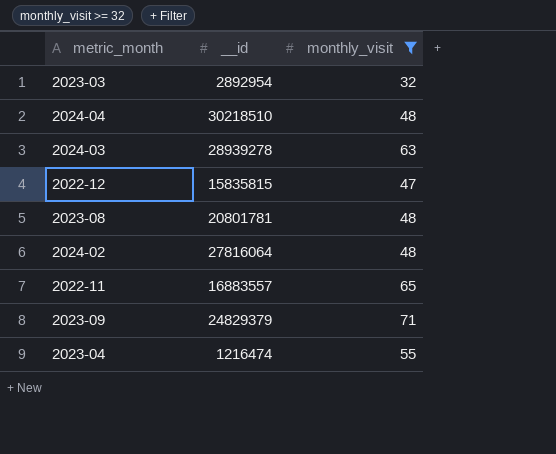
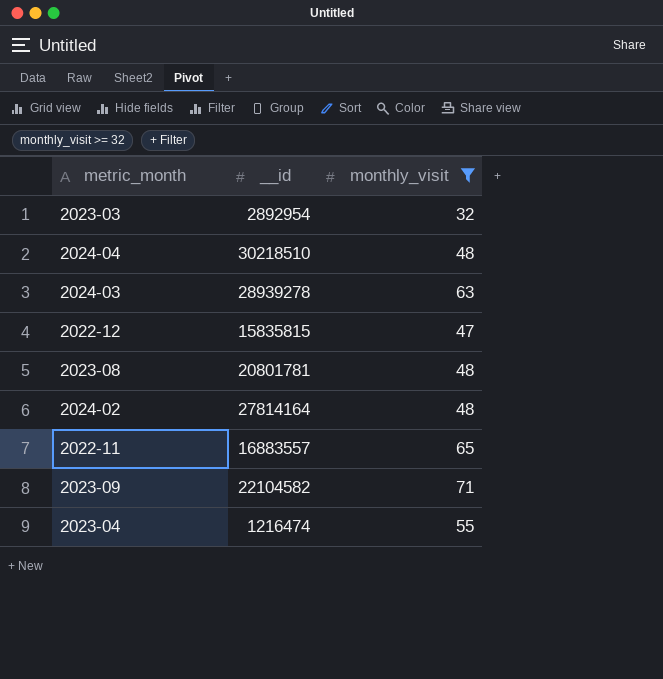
2024-02 | __id: 27816064 -> 27814164
2023-09 | __id: 24829379 -> 22104582

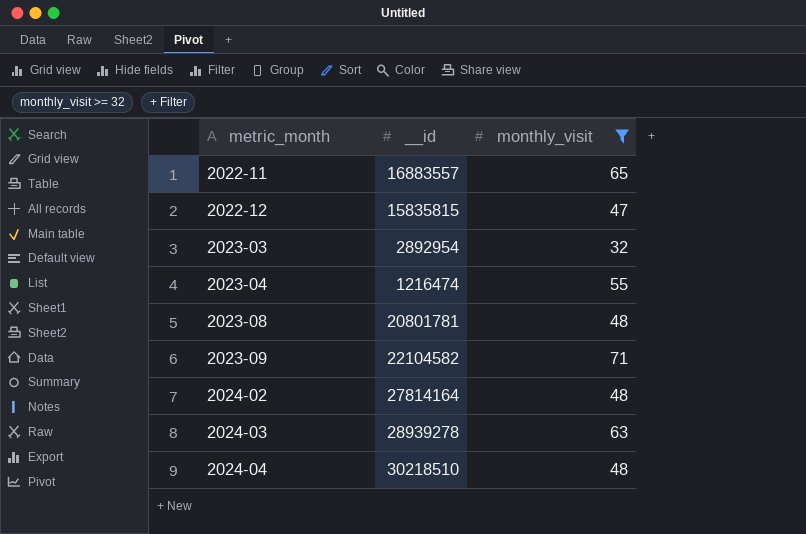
row order: none -> metric_month ascending

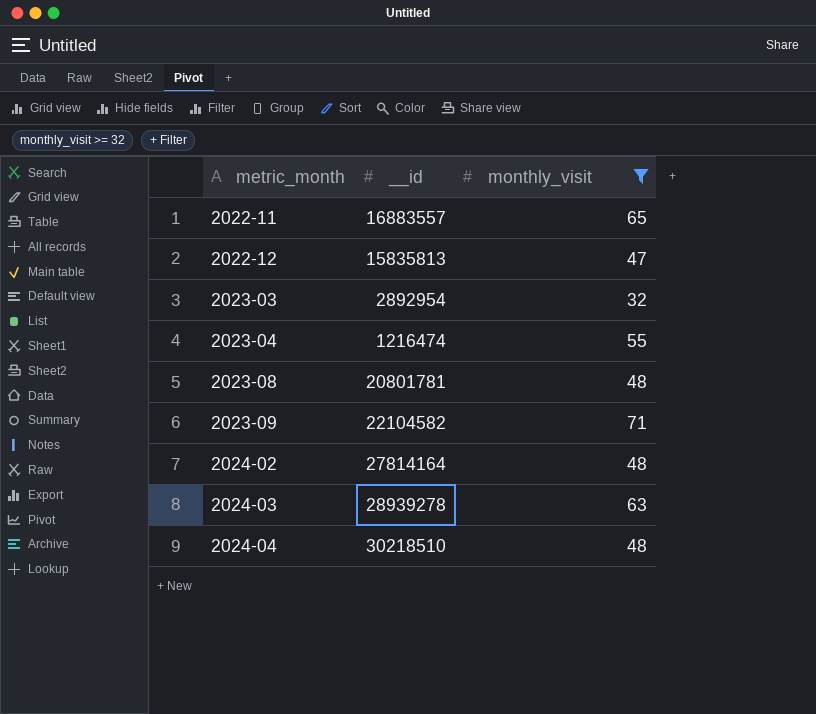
2022-12 | __id: 15835815 -> 15835813

